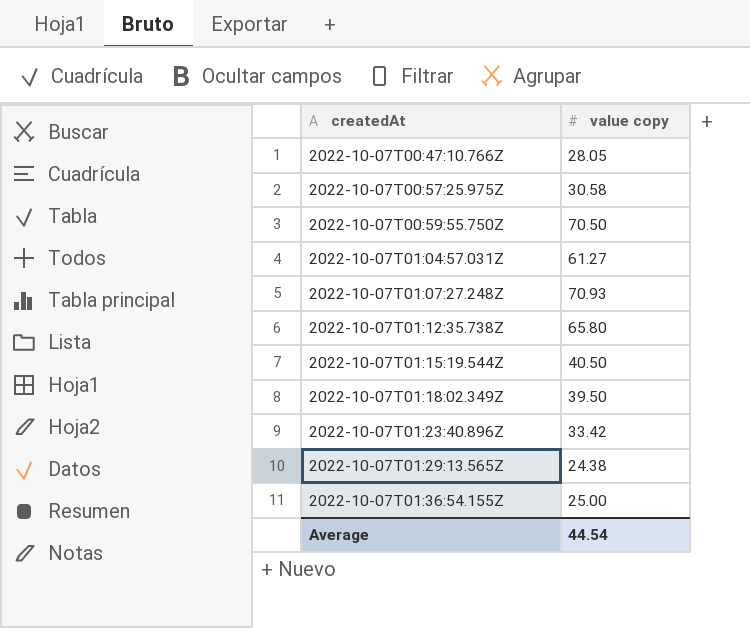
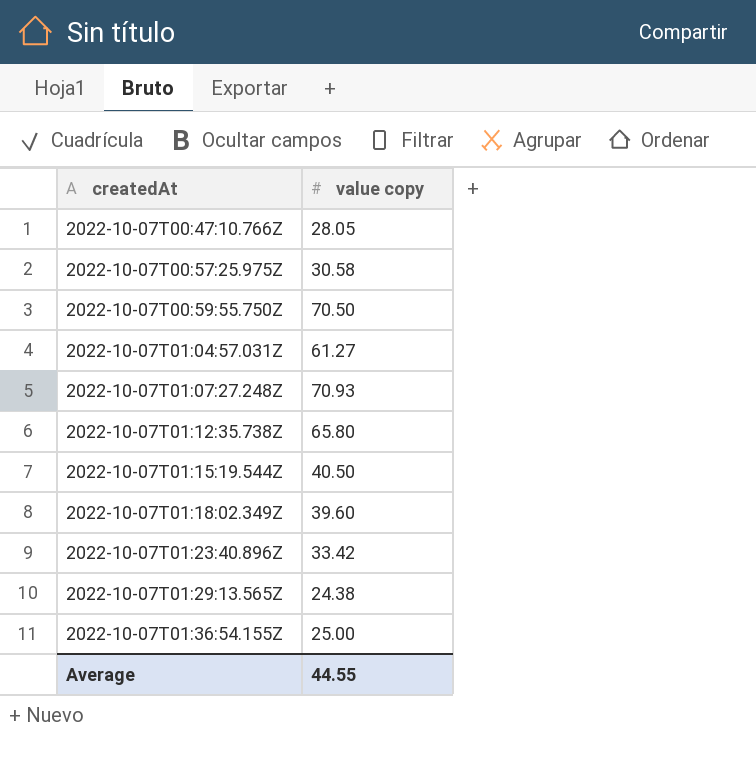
2022-10-07T01:18:02.349Z | value copy: 39.50 -> 39.60
Average | value copy: 44.54 -> 44.55

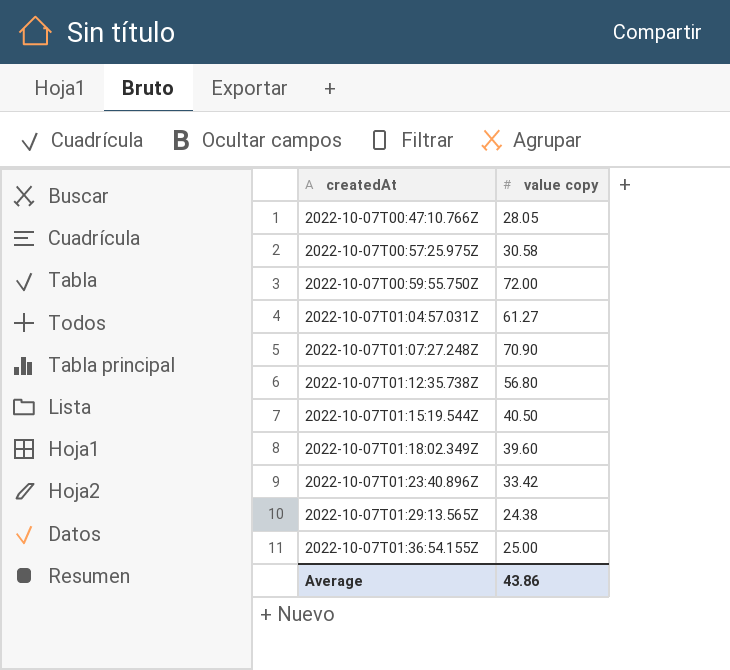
2022-10-07T00:59:55.750Z | value copy: 70.50 -> 72.00
2022-10-07T01:07:27.248Z | value copy: 70.93 -> 70.90
2022-10-07T01:12:35.738Z | value copy: 65.80 -> 56.80
Average | value copy: 44.55 -> 43.86

